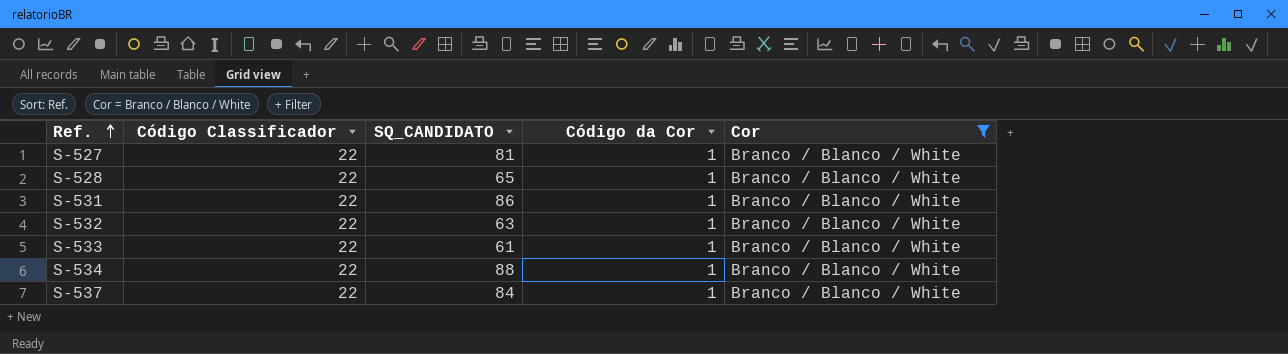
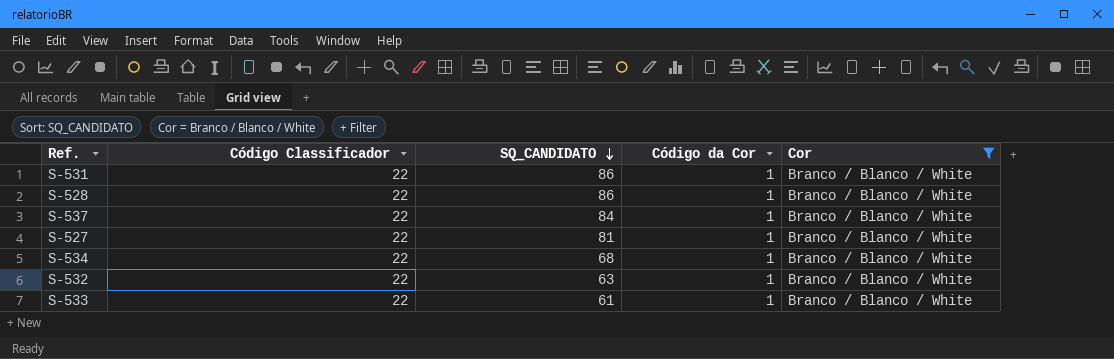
row order: Ref. ascending -> SQ_CANDIDATO descending
S-528 | SQ_CANDIDATO: 65 -> 86
S-534 | SQ_CANDIDATO: 88 -> 68

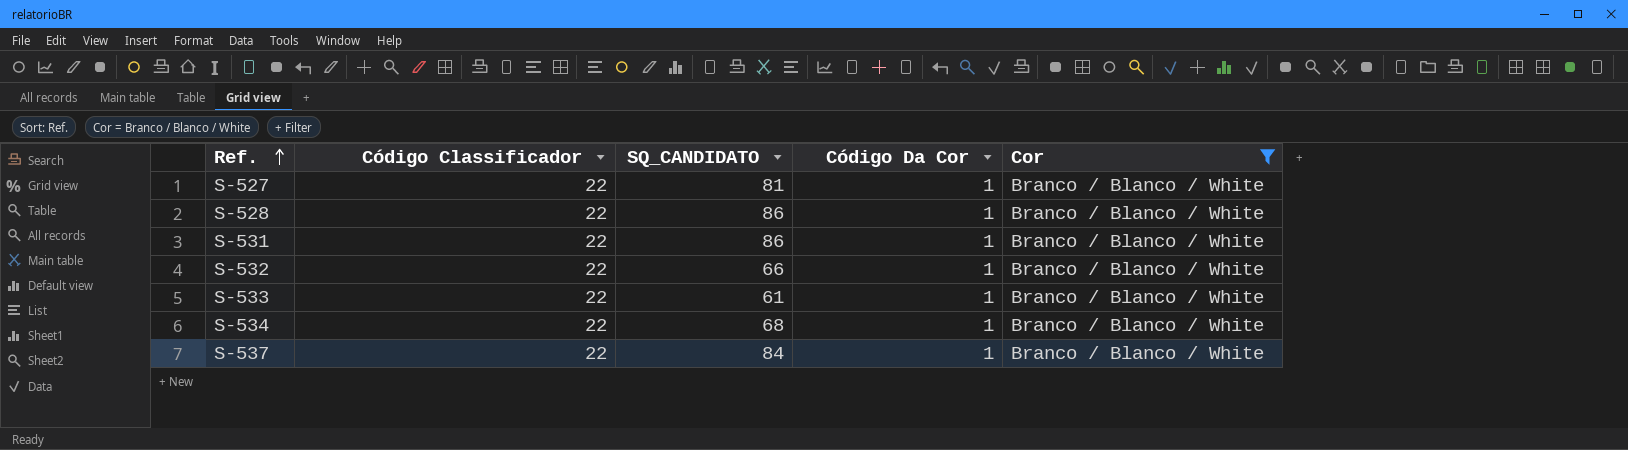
row order: SQ_CANDIDATO descending -> Ref. ascending
column name: Código da Cor -> Código Da Cor
S-532 | SQ_CANDIDATO: 63 -> 66

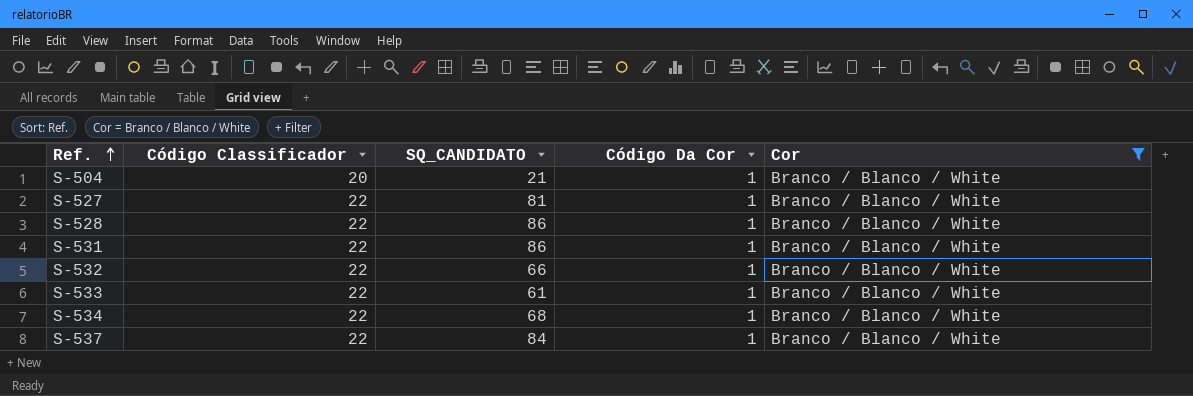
row S-504: none -> 20 | 21 | 1 | Branco / Blanco / White

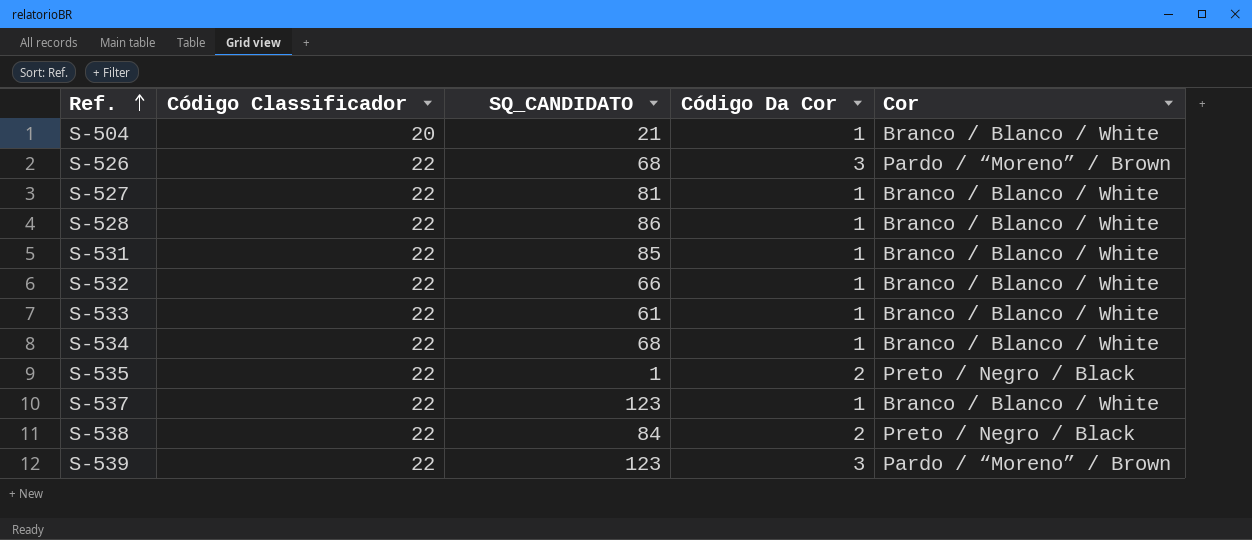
filter: Cor = Branco / Blanco / White -> none
S-531 | SQ_CANDIDATO: 86 -> 85
S-537 | SQ_CANDIDATO: 84 -> 123

